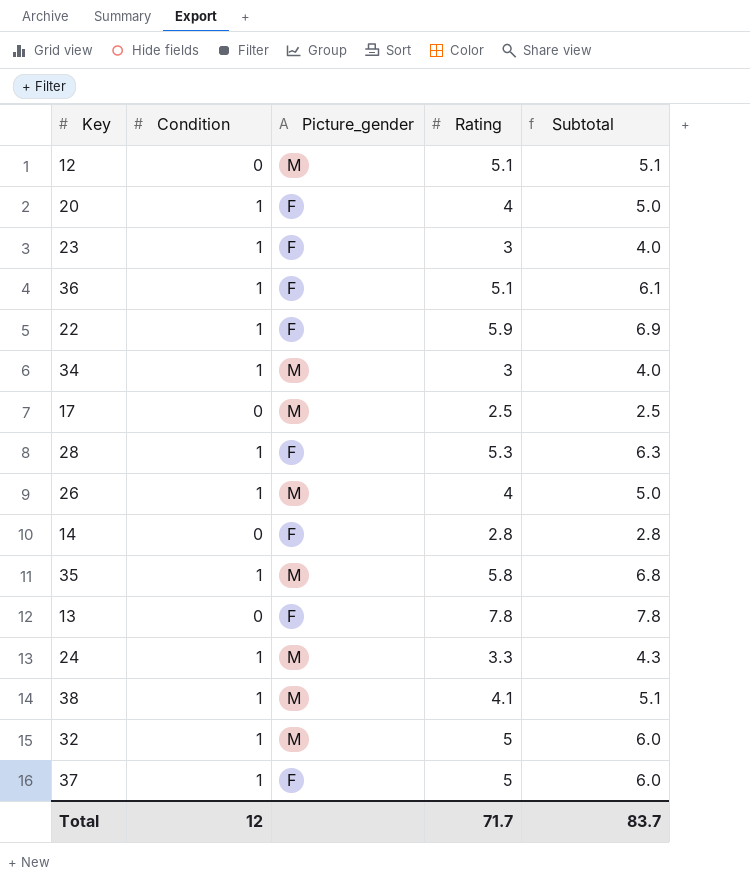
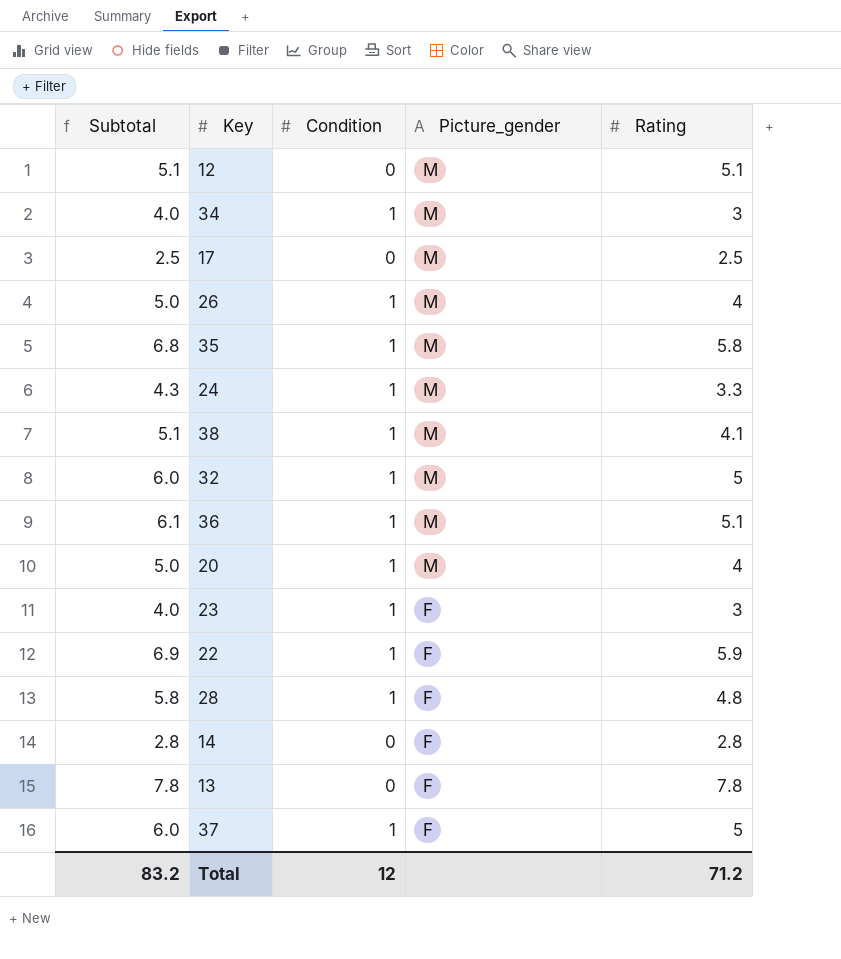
row order: none -> Picture_gender descending
column Subtotal | position: 5 -> 1
36 | Picture_gender: F -> M
20 | Picture_gender: F -> M
28 | Subtotal: 6.3 -> 5.8
28 | Rating: 5.3 -> 4.8
Total | Subtotal: 83.7 -> 83.2
Total | Rating: 71.7 -> 71.2

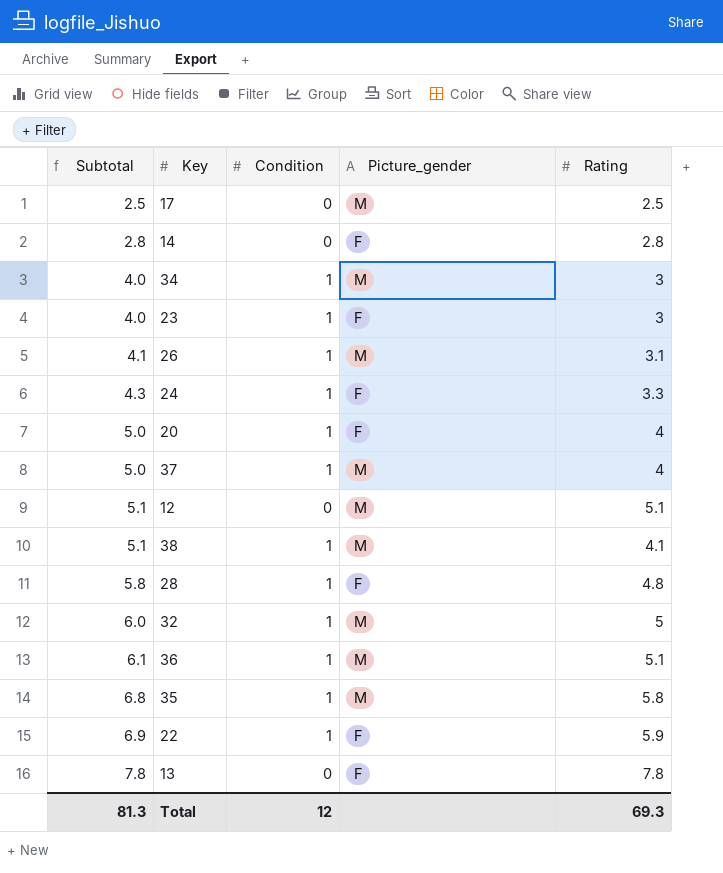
row order: Picture_gender descending -> Subtotal ascending
26 | Subtotal: 5.0 -> 4.1
26 | Rating: 4 -> 3.1
24 | Picture_gender: M -> F
20 | Picture_gender: M -> F
37 | Subtotal: 6.0 -> 5.0
37 | Picture_gender: F -> M
37 | Rating: 5 -> 4
Total | Subtotal: 83.2 -> 81.3
Total | Rating: 71.2 -> 69.3

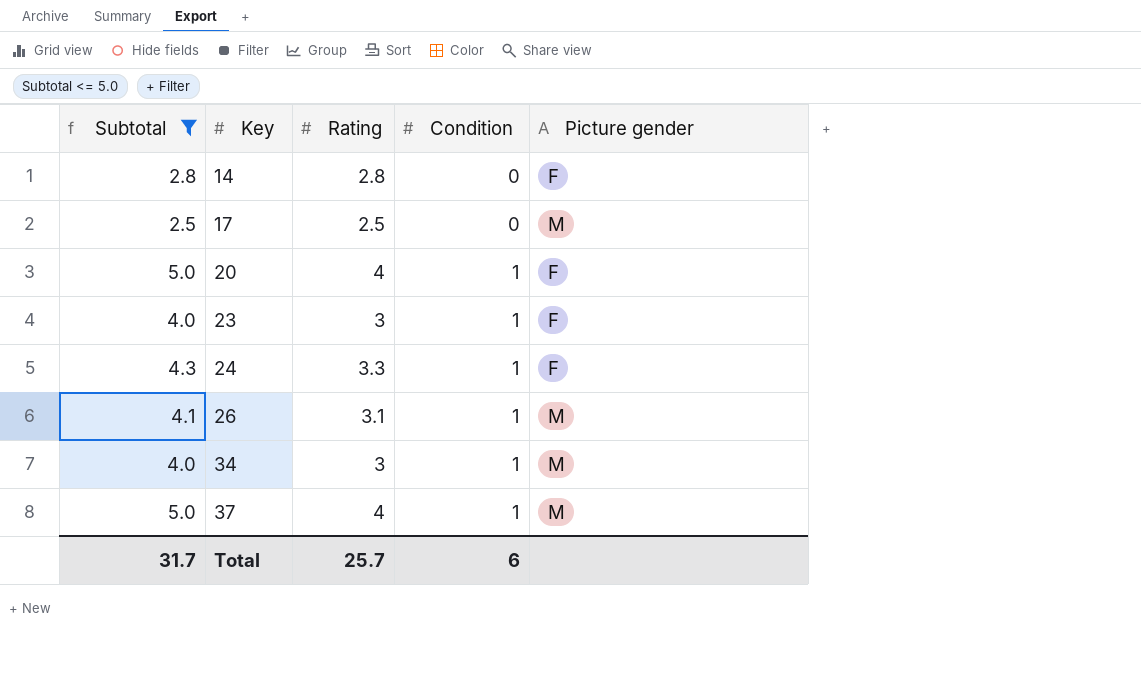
filter: none -> Subtotal <= 5.0
row order: Subtotal ascending -> Key ascending
column Rating | position: 5 -> 3
column name: Picture_gender -> Picture gender
Total | Subtotal: 81.3 -> 31.7
Total | Rating: 69.3 -> 25.7
Total | Condition: 12 -> 6

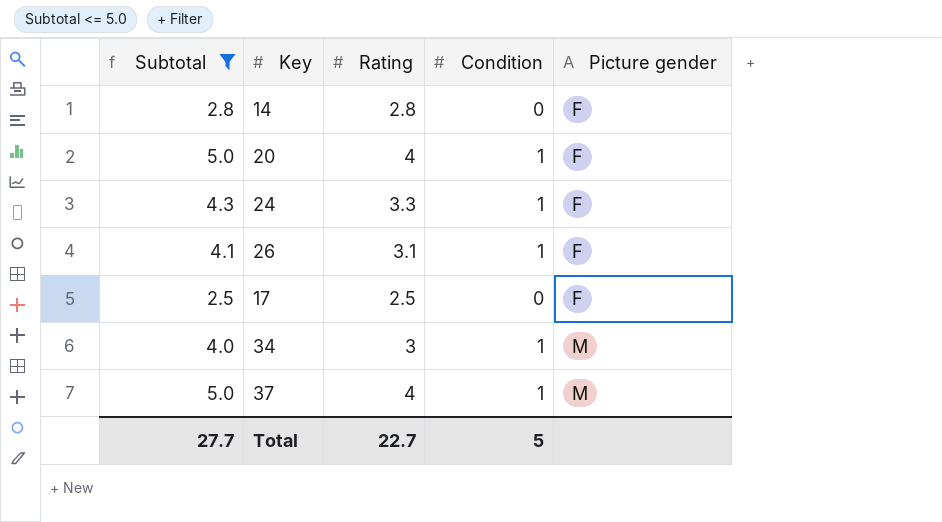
row order: Key ascending -> Picture gender ascending
row 23: 4.0 | 3 | 1 | F -> none
26 | Picture gender: M -> F
17 | Picture gender: M -> F
Total | Subtotal: 31.7 -> 27.7
Total | Rating: 25.7 -> 22.7
Total | Condition: 6 -> 5

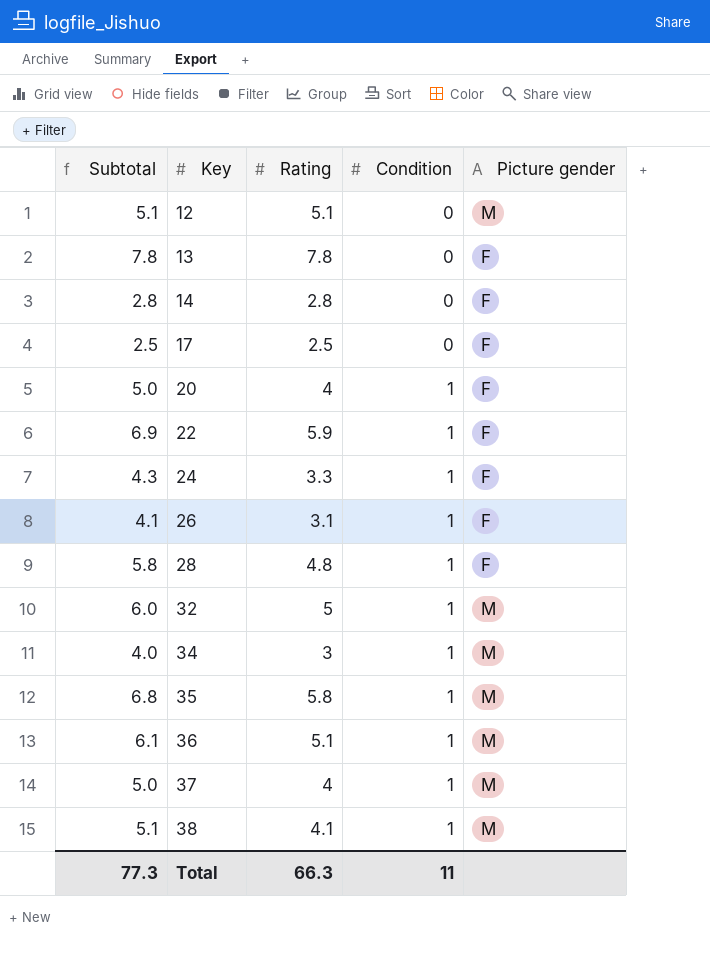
filter: Subtotal <= 5.0 -> none
row order: Picture gender ascending -> Key ascending
Total | Subtotal: 27.7 -> 77.3
Total | Rating: 22.7 -> 66.3
Total | Condition: 5 -> 11

